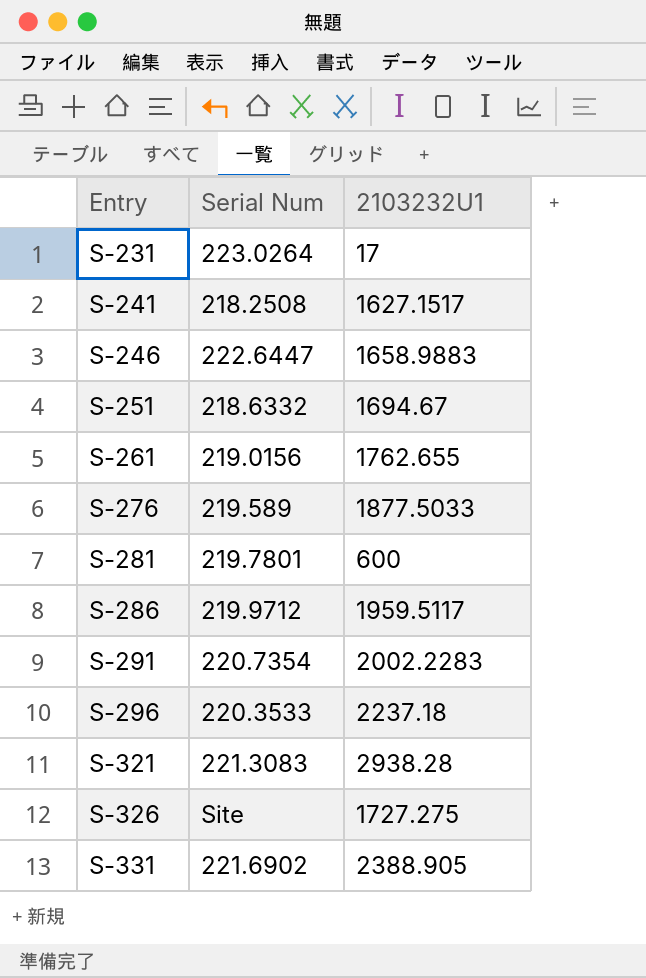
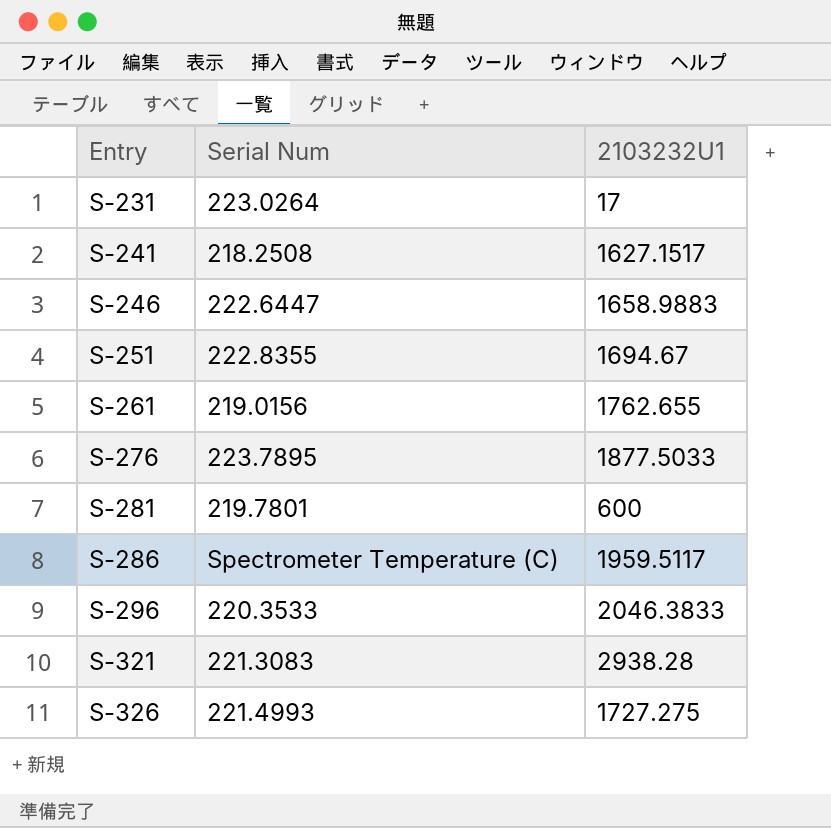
row S-291: 220.7354 | 2002.2283 -> none
row S-331: 221.6902 | 2388.905 -> none
S-251 | Serial Num: 218.6332 -> 222.8355
S-276 | Serial Num: 219.589 -> 223.7895
S-286 | Serial Num: 219.9712 -> Spectrometer Temperature (C)
S-296 | 2103232U1: 2237.18 -> 2046.3833
S-326 | Serial Num: Site -> 221.4993

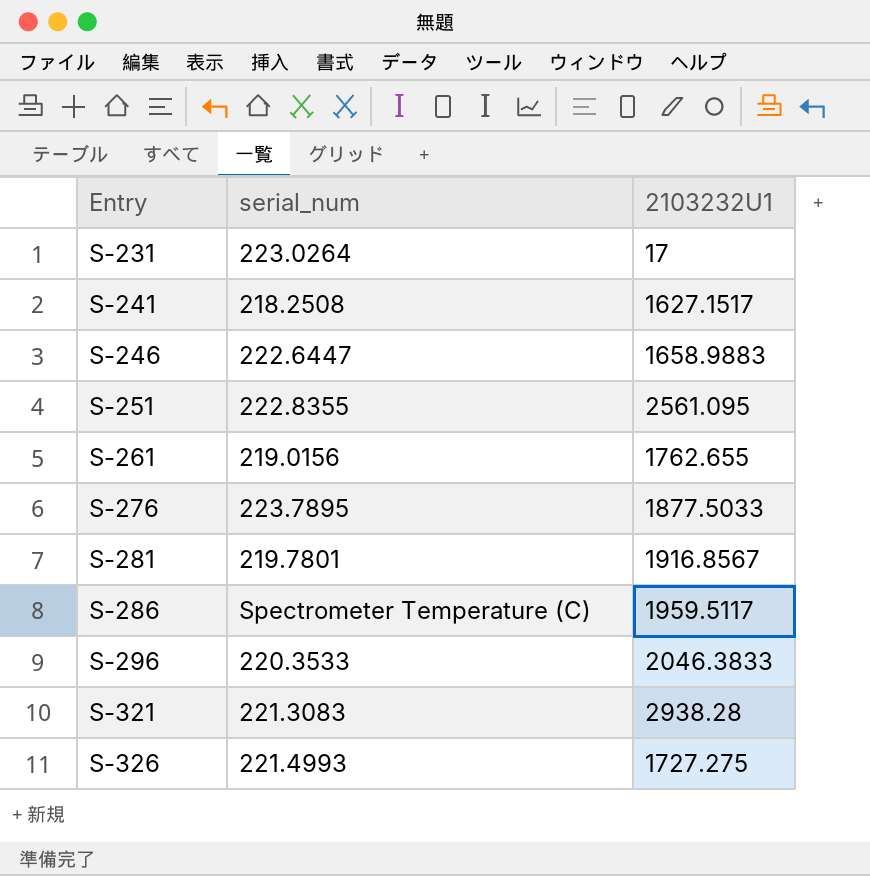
column name: Serial Num -> serial_num
S-251 | 2103232U1: 1694.67 -> 2561.095
S-281 | 2103232U1: 600 -> 1916.8567

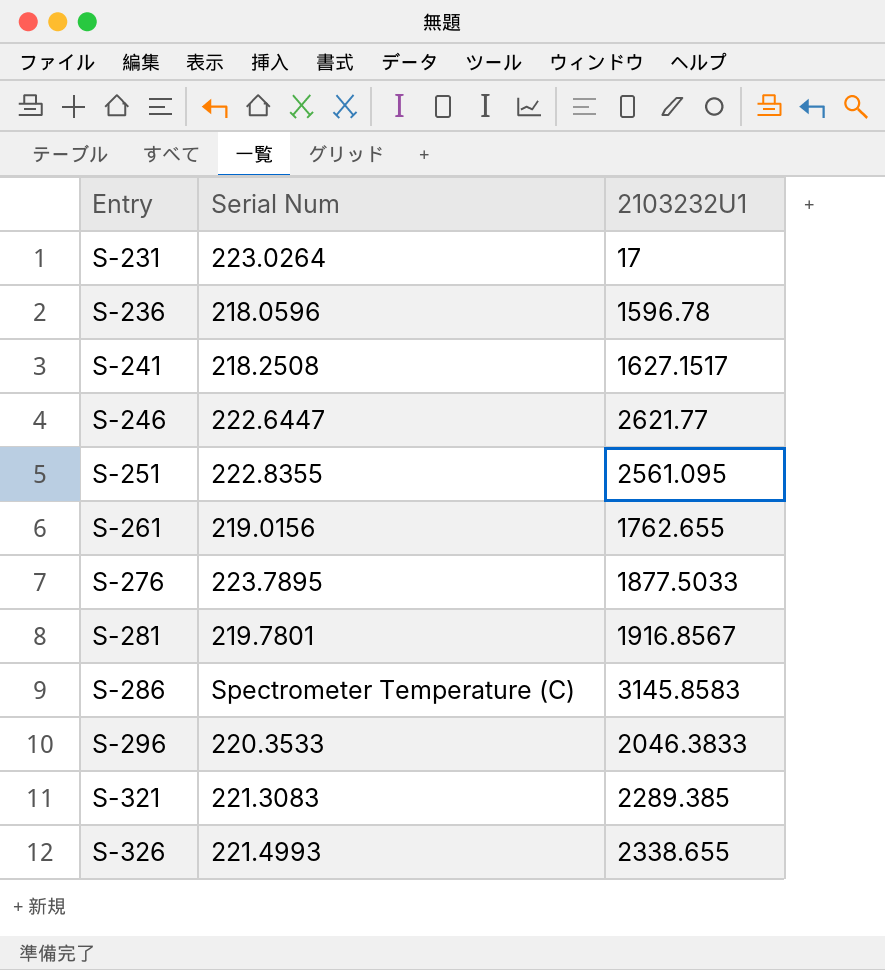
column name: serial_num -> Serial Num
row S-236: none -> 218.0596 | 1596.78
S-246 | 2103232U1: 1658.9883 -> 2621.77
S-286 | 2103232U1: 1959.5117 -> 3145.8583
S-321 | 2103232U1: 2938.28 -> 2289.385
S-326 | 2103232U1: 1727.275 -> 2338.655

